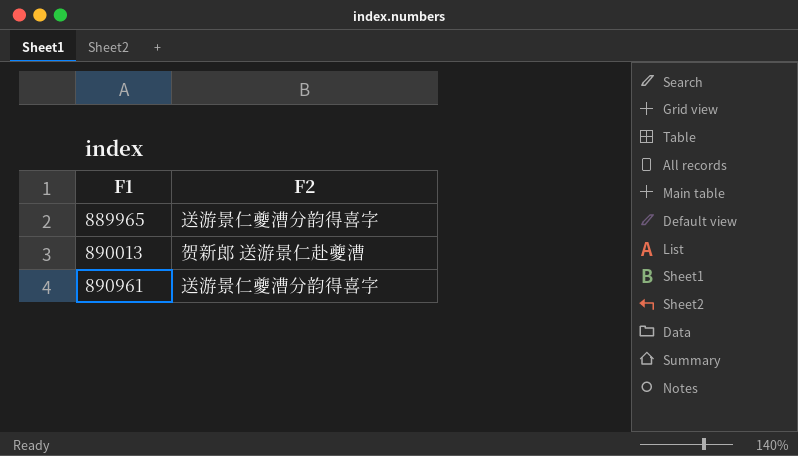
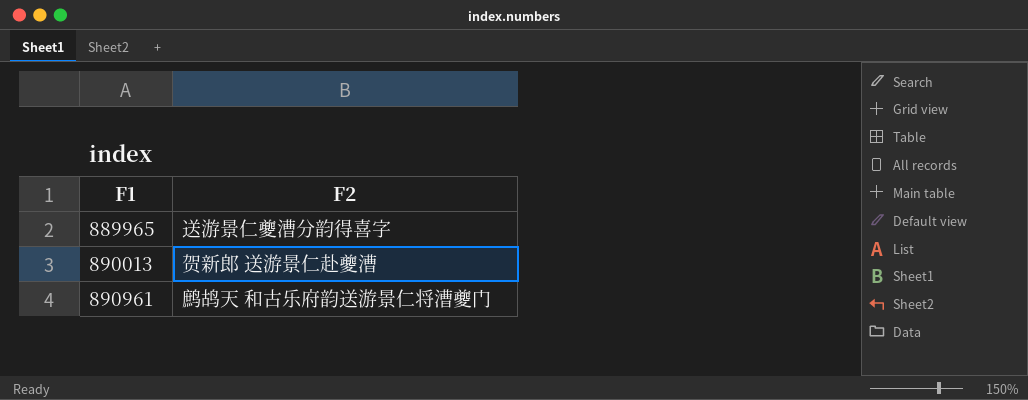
890961 | F2: 送游景仁夔漕分韵得喜字 -> 鹧鸪天 和古乐府韵送游景仁将漕夔门

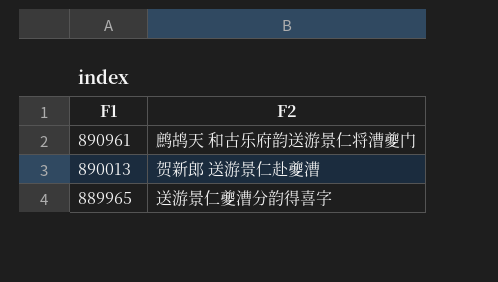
row order: F1 ascending -> F1 descending

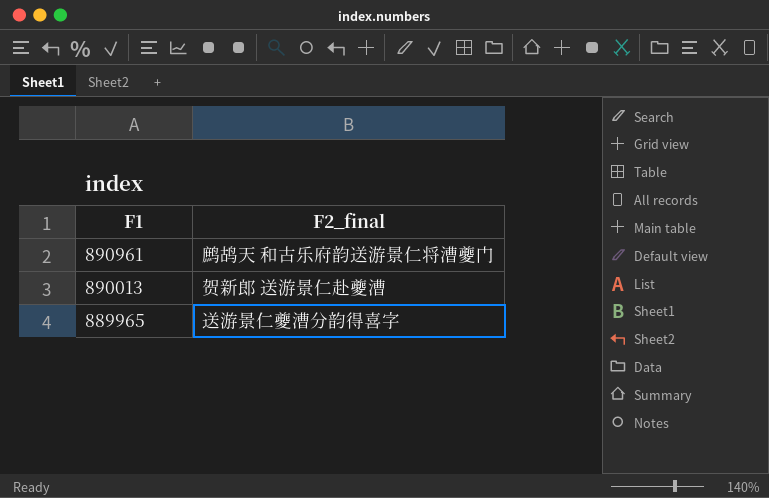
column name: F2 -> F2_final

